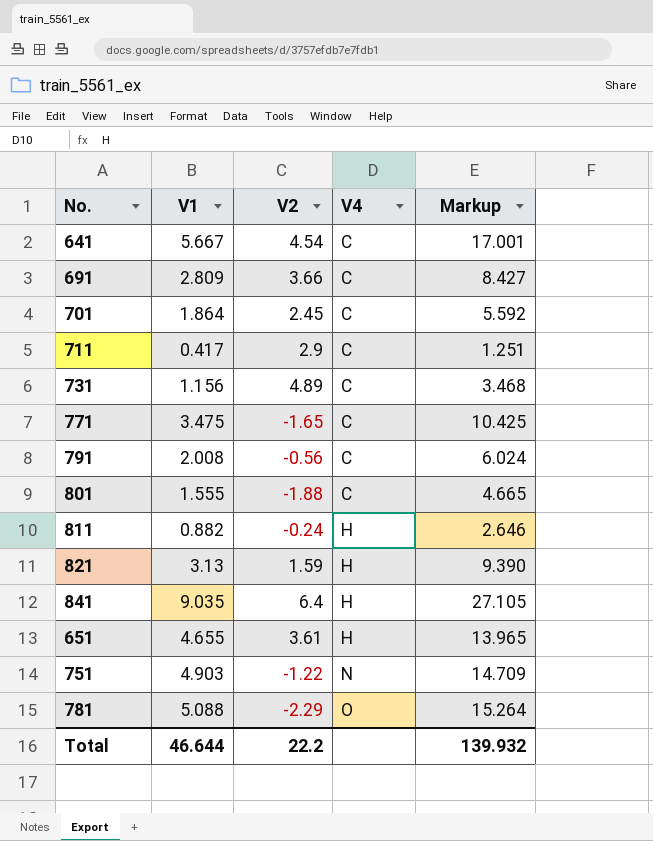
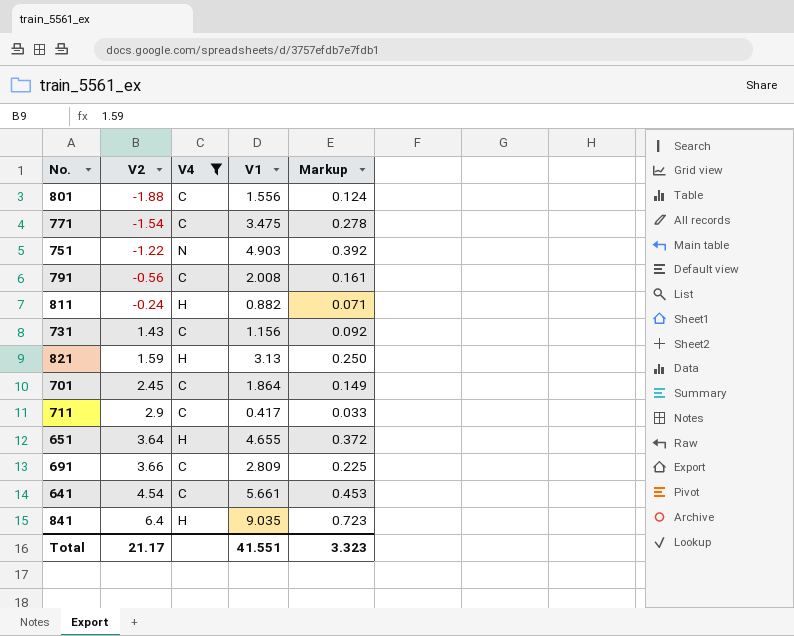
filter: none -> V4 != O
row order: V4 ascending -> V2 ascending
column V1 | position: 2 -> 4
column Markup | formula: [V1] * 3 -> [V1] * 0.08
801 | V1: 1.555 -> 1.556
771 | V2: -1.65 -> -1.54
731 | V2: 4.89 -> 1.43
651 | V2: 3.61 -> 3.64
641 | V1: 5.667 -> 5.661
Total | V2: 22.2 -> 21.17
Total | V1: 46.644 -> 41.551
Total | Markup: 139.932 -> 3.323

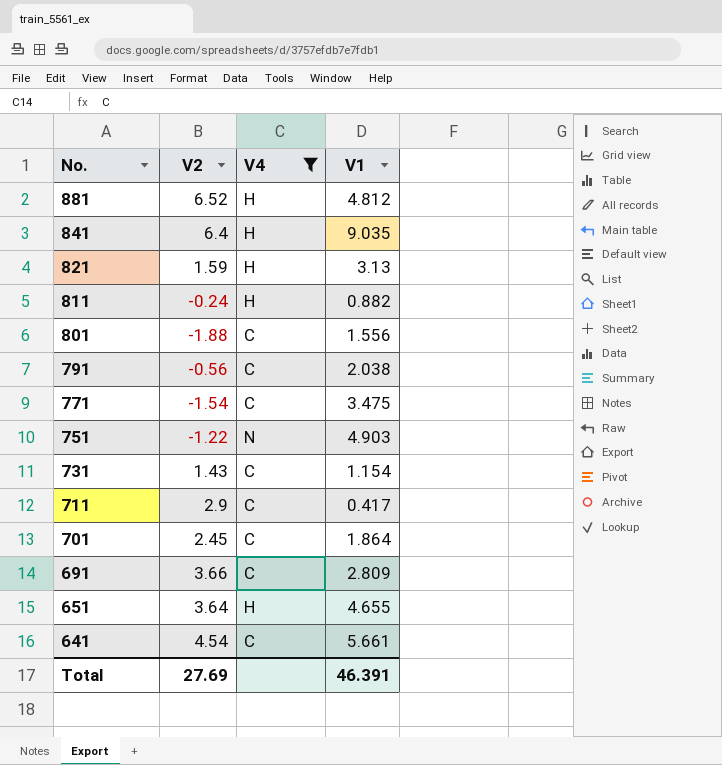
row order: V2 ascending -> No. descending
column Markup | formula: [V1] * 0.08 -> none
row 881: none -> 6.52 | H | 4.812
791 | V1: 2.008 -> 2.038
731 | V1: 1.156 -> 1.154
Total | V2: 21.17 -> 27.69
Total | V1: 41.551 -> 46.391

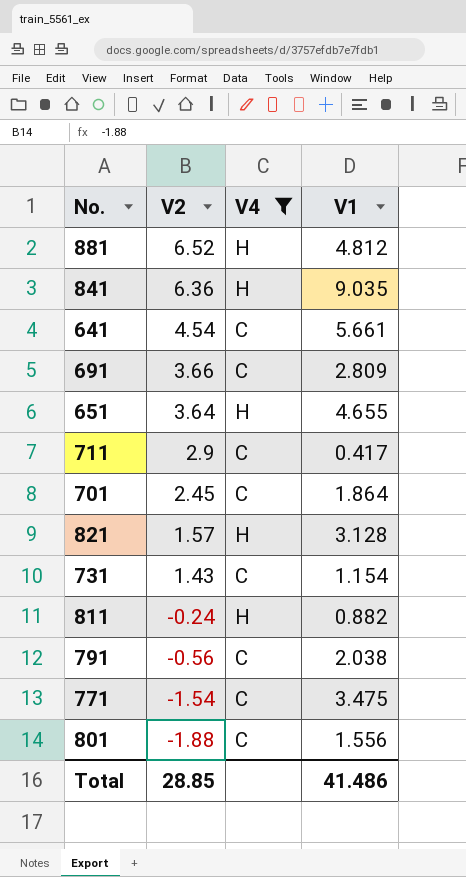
row order: No. descending -> V2 descending
row 751: -1.22 | N | 4.903 -> none
841 | V2: 6.4 -> 6.36
821 | V2: 1.59 -> 1.57
821 | V1: 3.13 -> 3.128
Total | V2: 27.69 -> 28.85
Total | V1: 46.391 -> 41.486

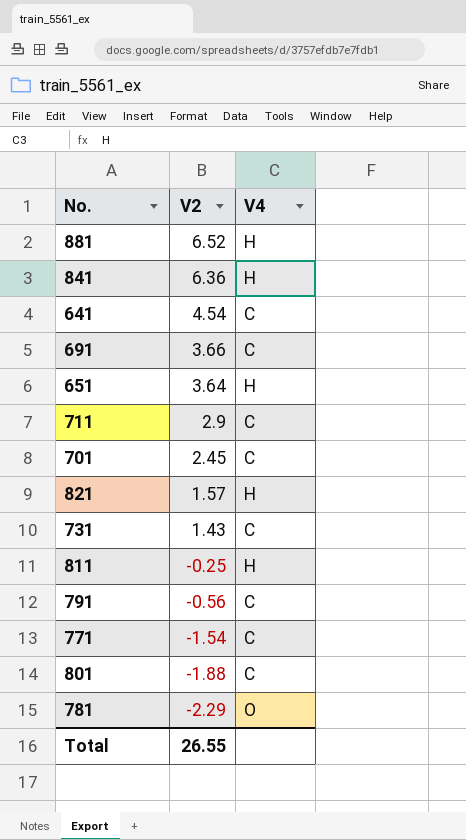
filter: V4 != O -> none
column V1 | position: 4 -> none
811 | V2: -0.24 -> -0.25
Total | V2: 28.85 -> 26.55

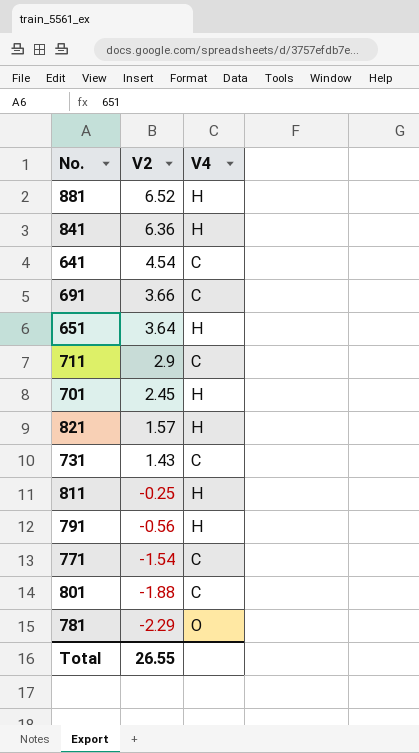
701 | V4: C -> H
791 | V4: C -> H

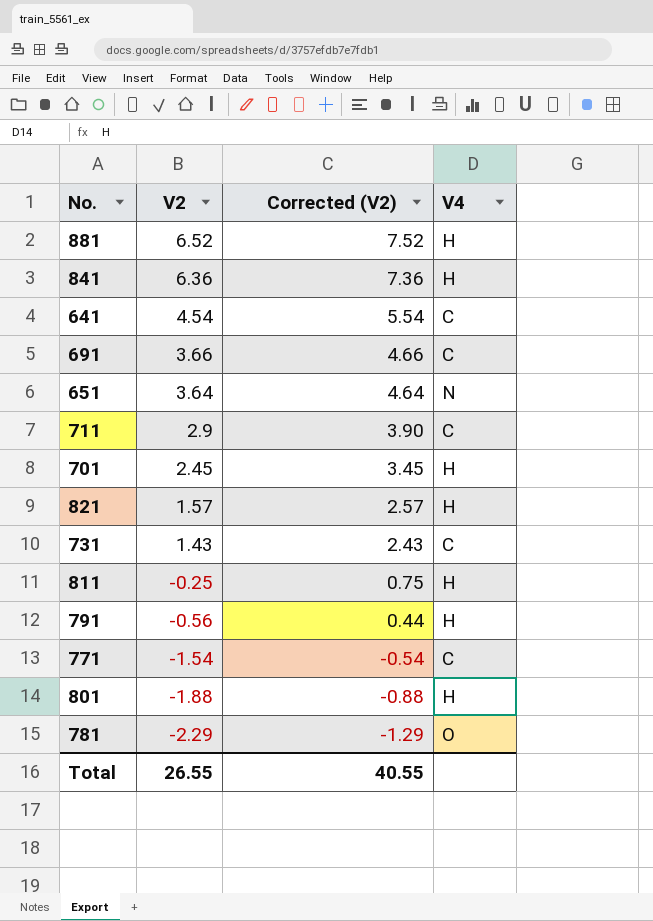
column Corrected (V2) | formula: none -> [V2] + 1
651 | V4: H -> N
801 | V4: C -> H

